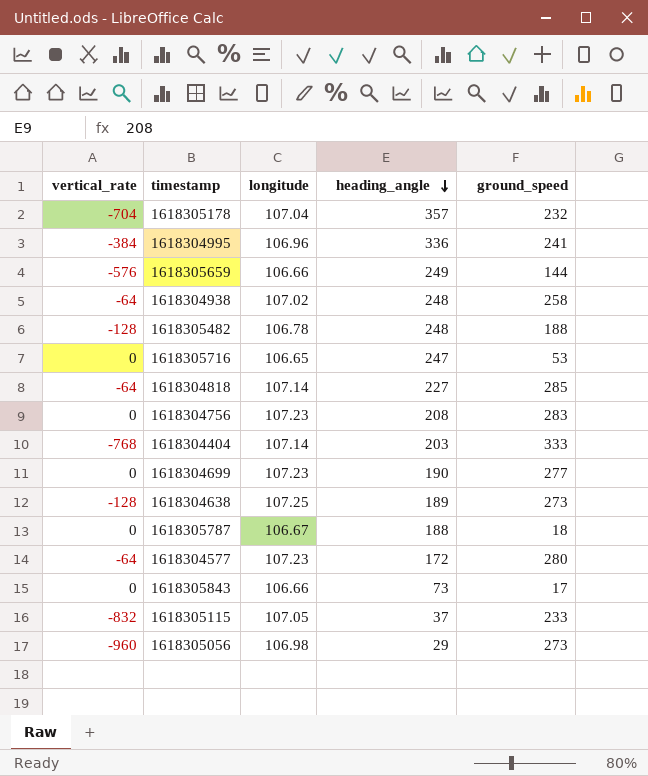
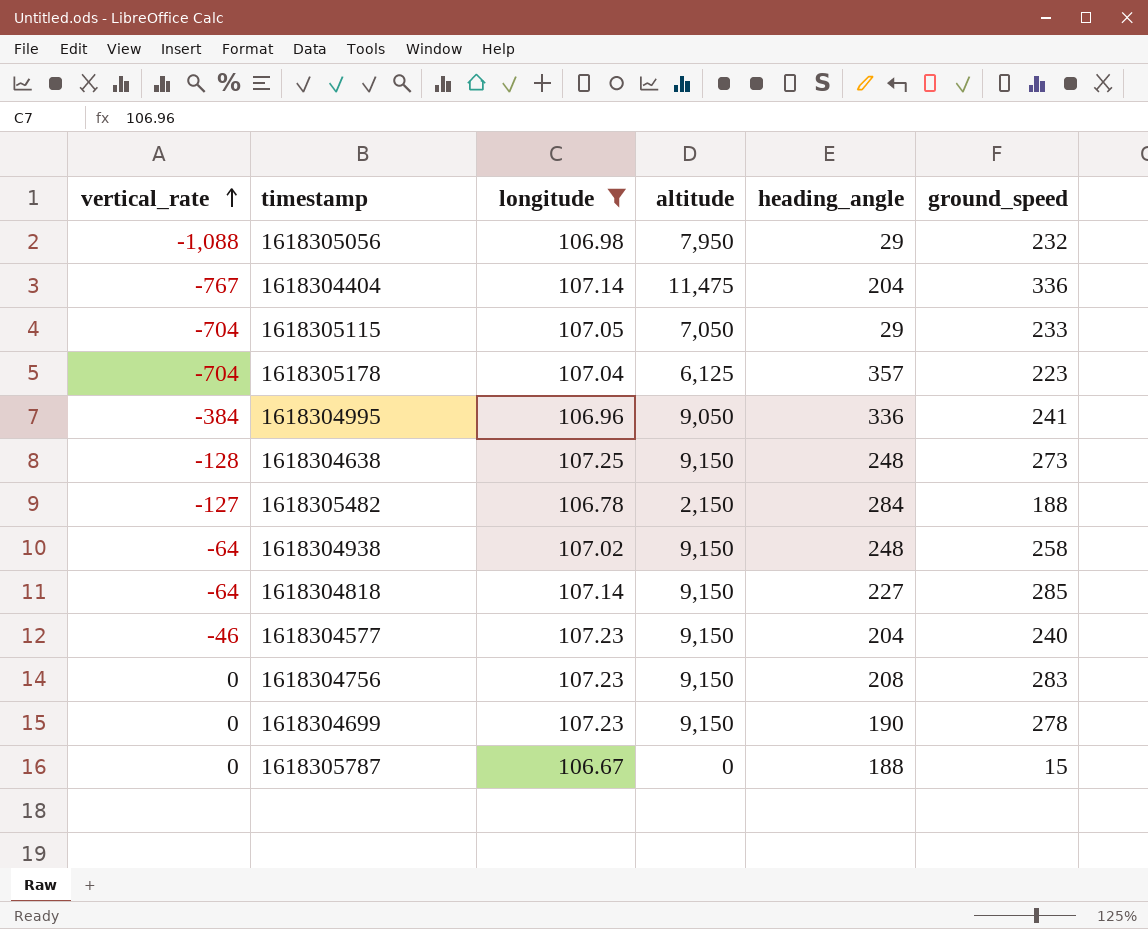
filter: none -> longitude >= 106.67
row order: heading_angle descending -> vertical_rate ascending
column altitude | position: none -> 4
1618305056 | vertical_rate: -960 -> -1,088
1618305056 | ground_speed: 273 -> 232
1618304404 | vertical_rate: -768 -> -767
1618304404 | heading_angle: 203 -> 204
1618304404 | ground_speed: 333 -> 336
1618305115 | vertical_rate: -832 -> -704
1618305115 | heading_angle: 37 -> 29
1618305178 | ground_speed: 232 -> 223
1618304638 | heading_angle: 189 -> 248
1618305482 | vertical_rate: -128 -> -127
1618305482 | heading_angle: 248 -> 284
1618304577 | vertical_rate: -64 -> -46
1618304577 | heading_angle: 172 -> 204
1618304577 | ground_speed: 280 -> 240
1618304699 | ground_speed: 277 -> 278
1618305787 | ground_speed: 18 -> 15

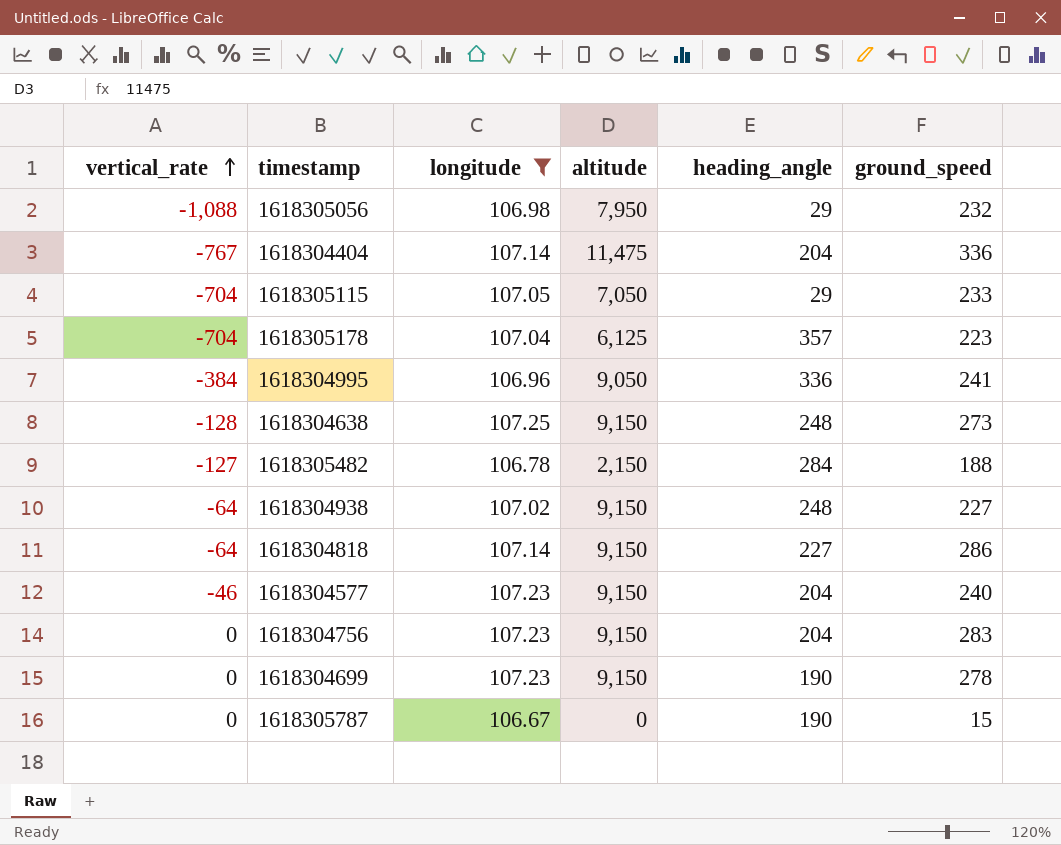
1618304938 | ground_speed: 258 -> 227
1618304818 | ground_speed: 285 -> 286
1618304756 | heading_angle: 208 -> 204
1618305787 | heading_angle: 188 -> 190

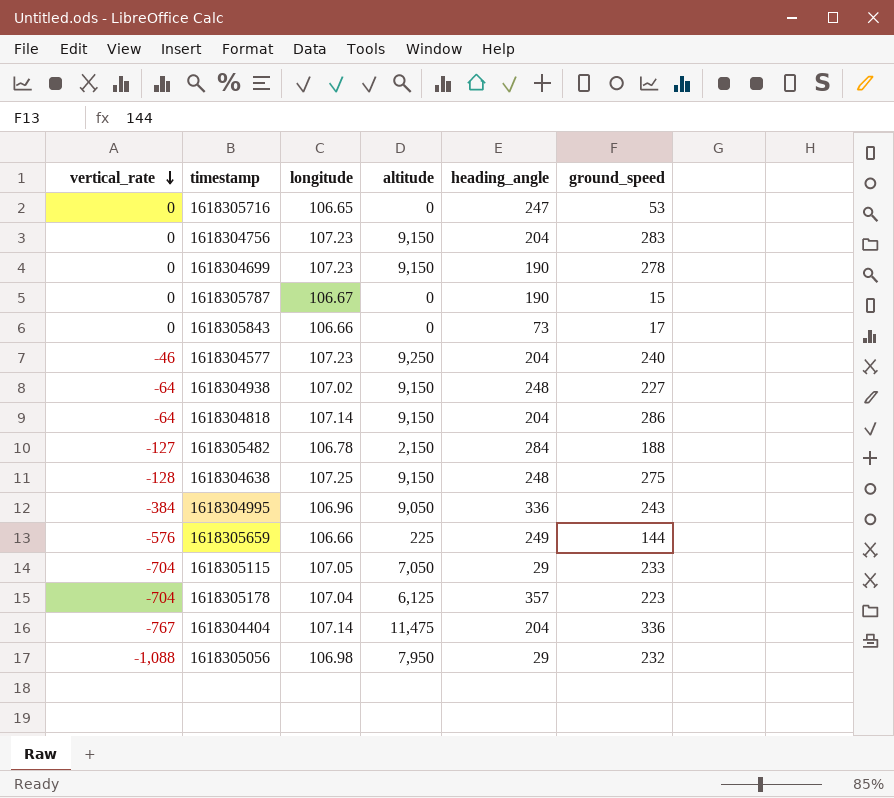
filter: longitude >= 106.67 -> none
row order: vertical_rate ascending -> vertical_rate descending
1618304577 | altitude: 9,150 -> 9,250
1618304818 | heading_angle: 227 -> 204
1618304638 | ground_speed: 273 -> 275
1618304995 | ground_speed: 241 -> 243

